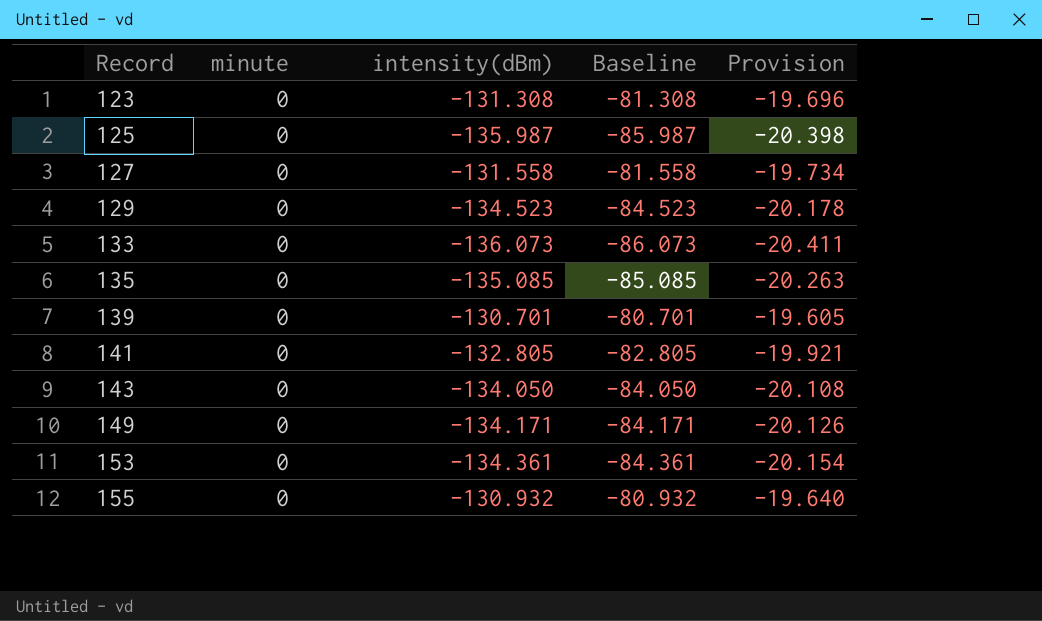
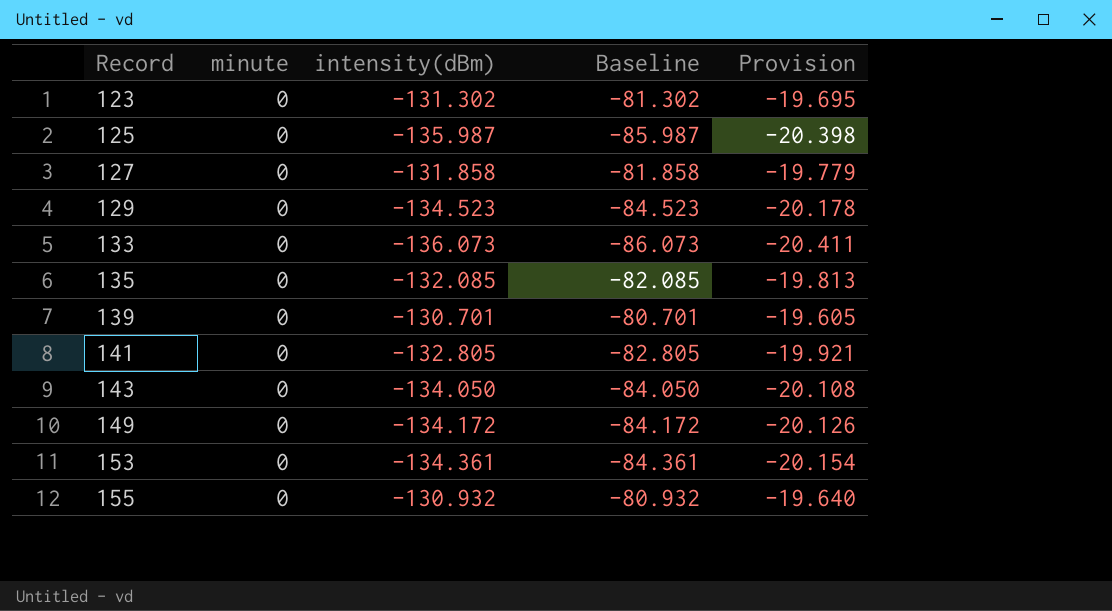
123 | intensity(dBm): -131.308 -> -131.302
123 | Baseline: -81.308 -> -81.302
123 | Provision: -19.696 -> -19.695
127 | intensity(dBm): -131.558 -> -131.858
127 | Baseline: -81.558 -> -81.858
127 | Provision: -19.734 -> -19.779
135 | intensity(dBm): -135.085 -> -132.085
135 | Baseline: -85.085 -> -82.085
135 | Provision: -20.263 -> -19.813
149 | intensity(dBm): -134.171 -> -134.172
149 | Baseline: -84.171 -> -84.172

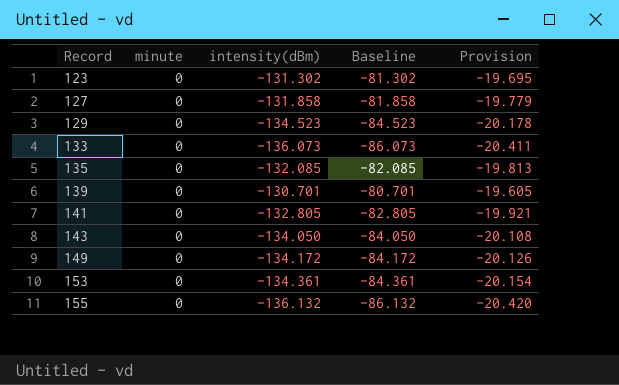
row 125: 0 | -135.987 | -85.987 | -20.398 -> none
155 | intensity(dBm): -130.932 -> -136.132
155 | Baseline: -80.932 -> -86.132
155 | Provision: -19.640 -> -20.420

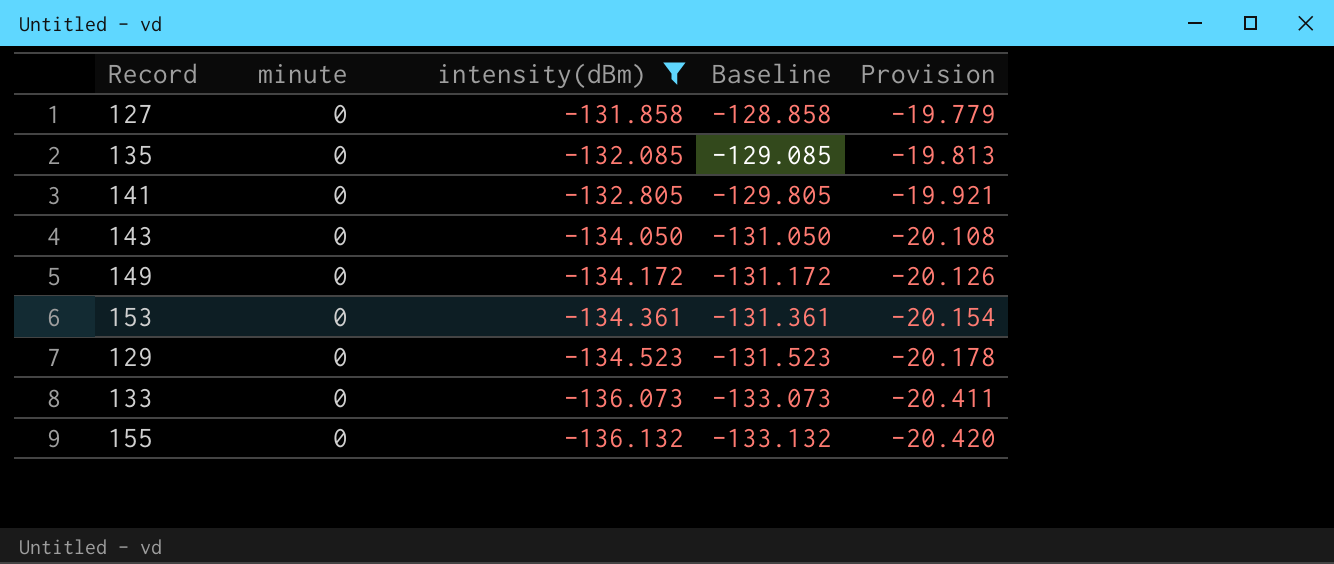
filter: none -> intensity(dBm) <= -131.858
row order: Record ascending -> intensity(dBm) descending
column Baseline | formula: [intensity(dBm)] + 50 -> [intensity(dBm)] + 3

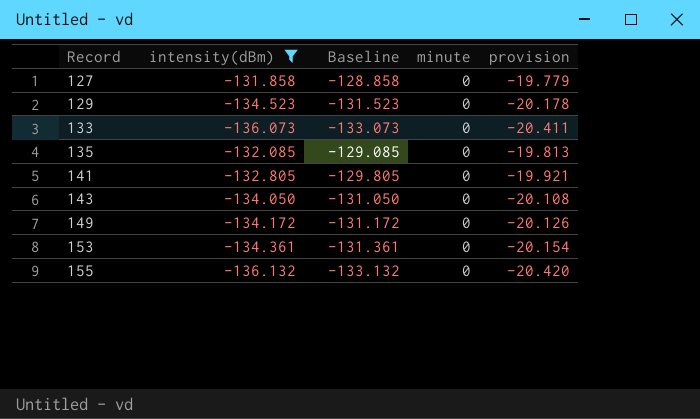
row order: intensity(dBm) descending -> Record ascending
column minute | position: 2 -> 4
column name: Provision -> provision

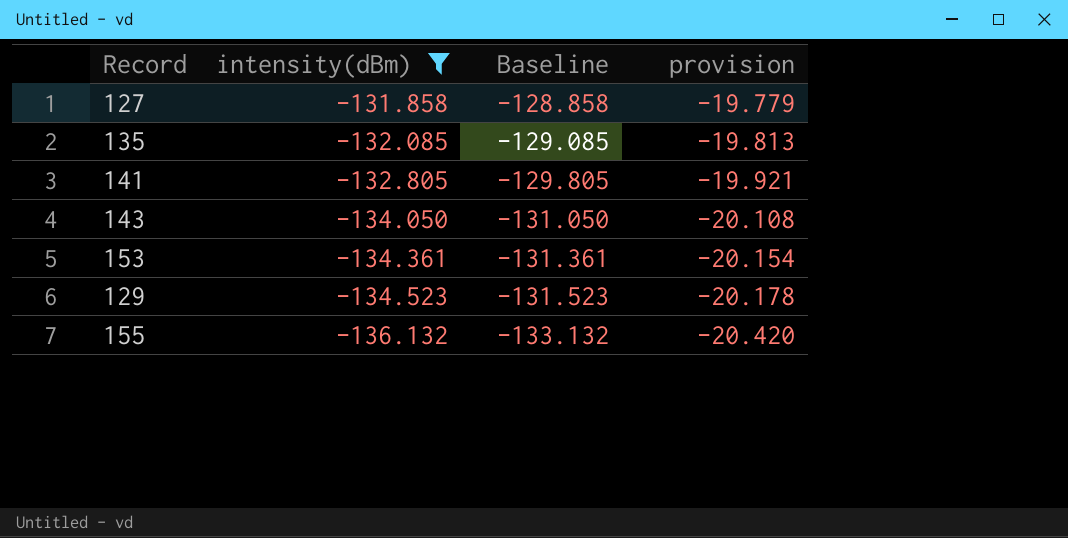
row order: Record ascending -> intensity(dBm) descending
column minute | position: 4 -> none
row 133: -136.073 | -133.073 | 0 | -20.411 -> none
row 149: -134.172 | -131.172 | 0 | -20.126 -> none

